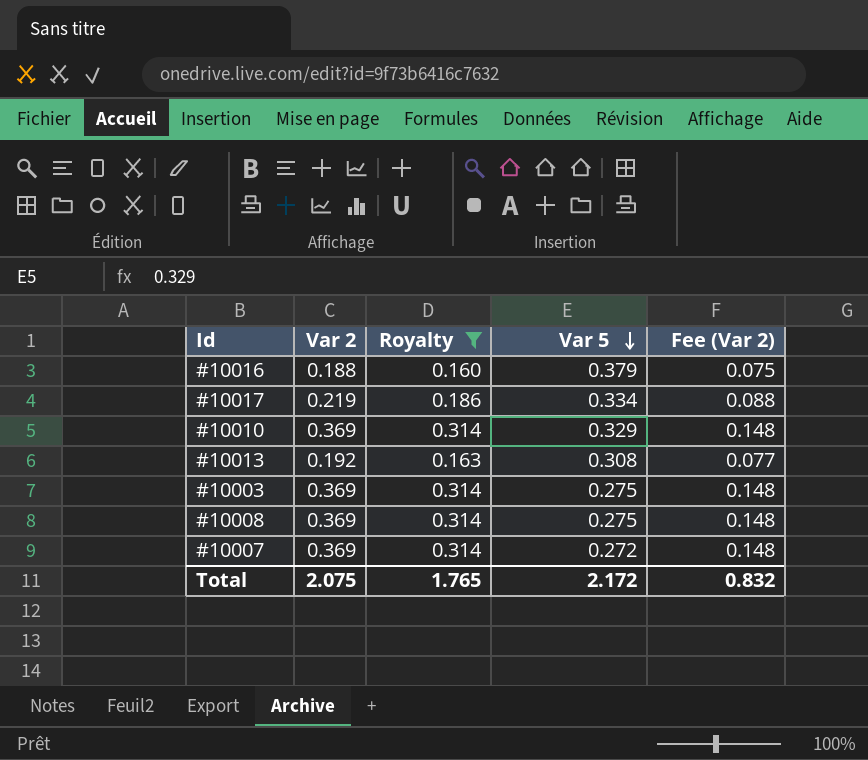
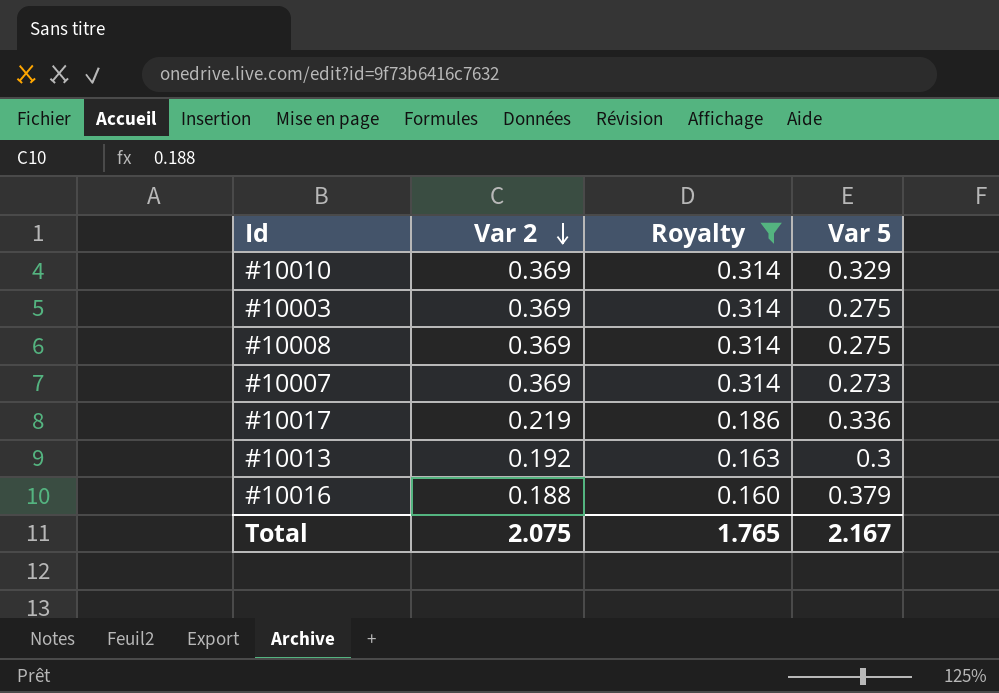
row order: Var 5 descending -> Var 2 descending
column Fee (Var 2) | formula: [Var 2] * 0.4 -> none
#10007 | Var 5: 0.272 -> 0.273
#10017 | Var 5: 0.334 -> 0.336
#10013 | Var 5: 0.308 -> 0.3
Total | Var 5: 2.172 -> 2.167

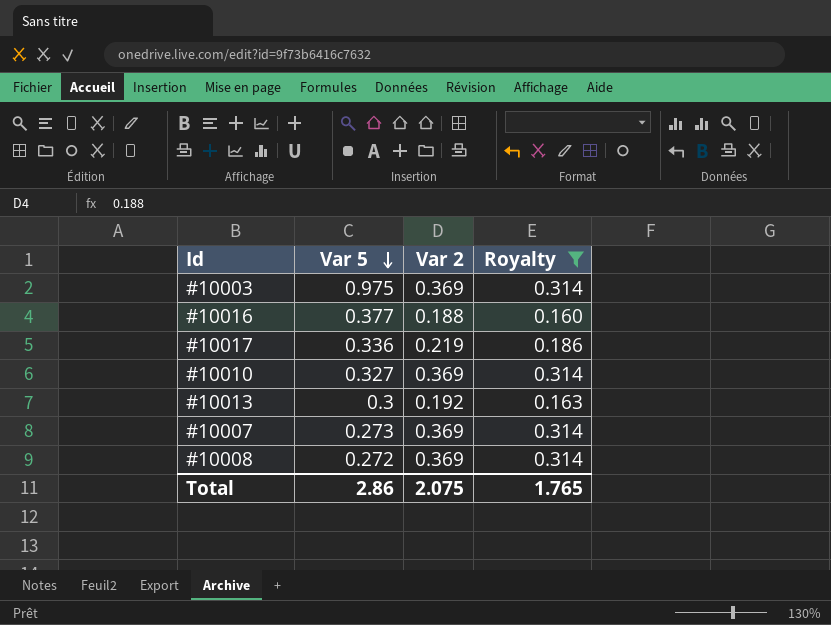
row order: Var 2 descending -> Var 5 descending
column Var 5 | position: 4 -> 2
#10003 | Var 5: 0.275 -> 0.975
#10016 | Var 5: 0.379 -> 0.377
#10010 | Var 5: 0.329 -> 0.327
#10008 | Var 5: 0.275 -> 0.272
Total | Var 5: 2.167 -> 2.86

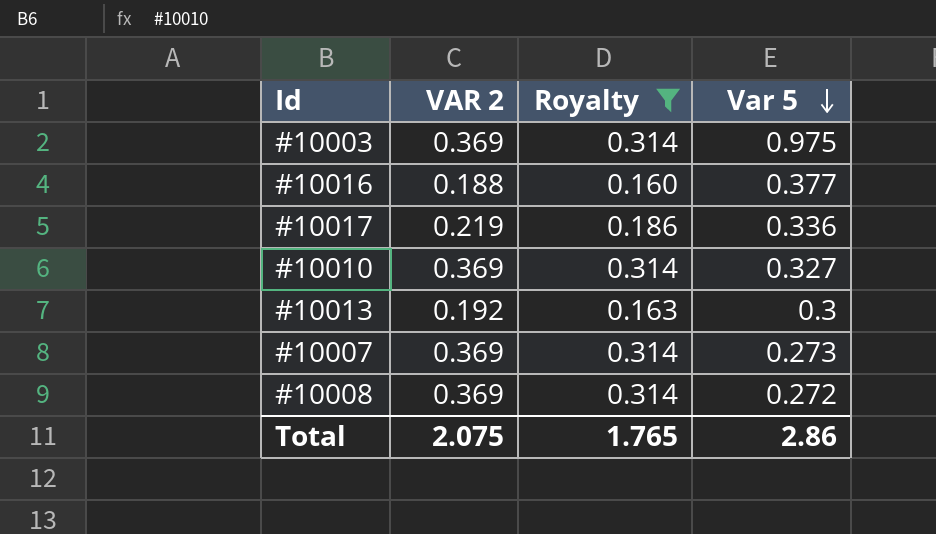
column name: Var 2 -> VAR 2
column Var 5 | position: 2 -> 4

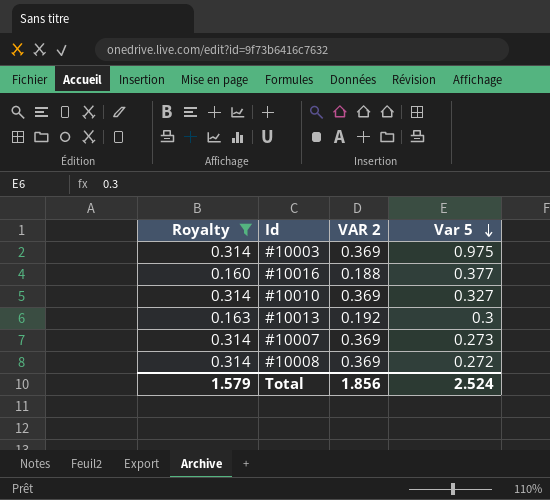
column Royalty | position: 3 -> 1
row #10017: 0.219 | 0.186 | 0.336 -> none
Total | Royalty: 1.765 -> 1.579
Total | VAR 2: 2.075 -> 1.856
Total | Var 5: 2.86 -> 2.524

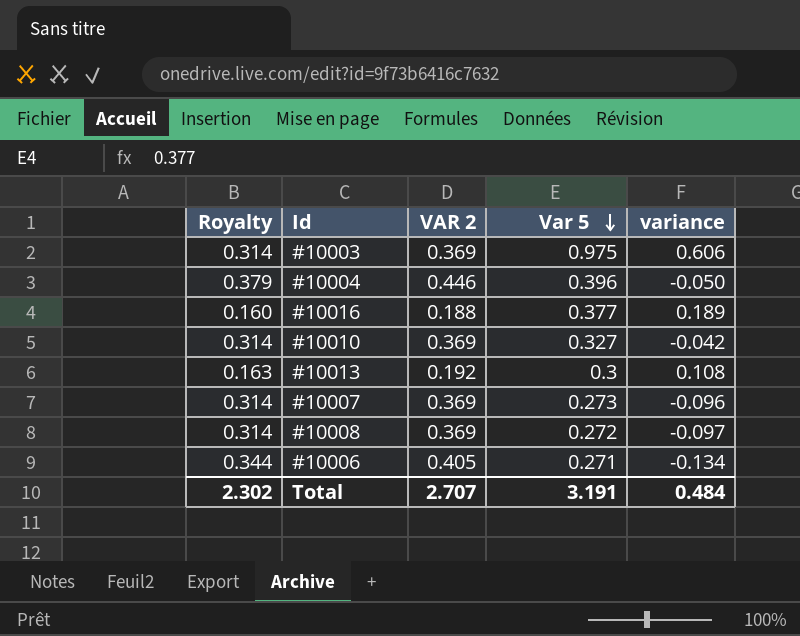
filter: Royalty <= 0.314 -> none
column variance | formula: none -> [Var 5] - [VAR 2]
Total | Royalty: 1.579 -> 2.302
Total | VAR 2: 1.856 -> 2.707
Total | Var 5: 2.524 -> 3.191

